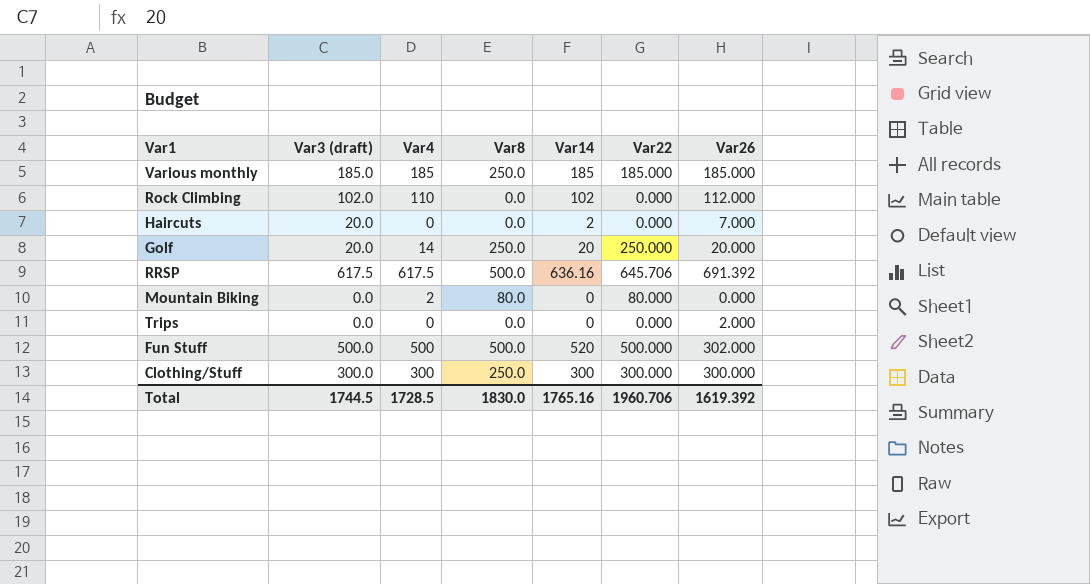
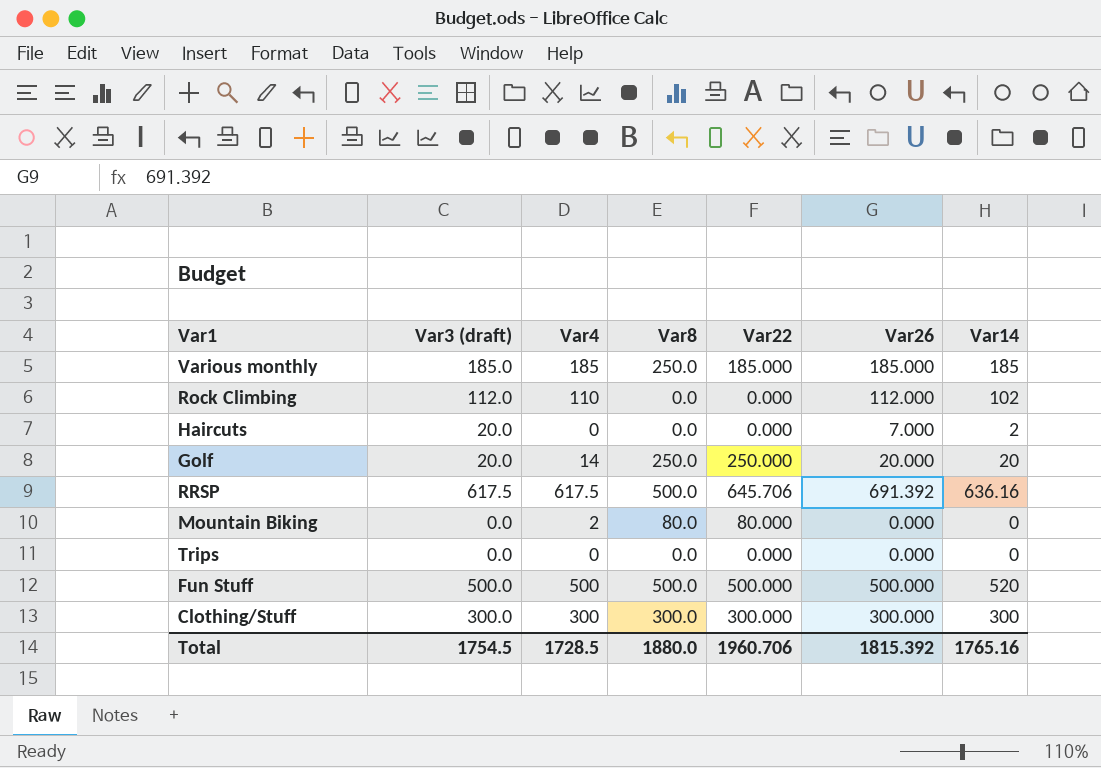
column Var14 | position: 5 -> 7
Rock Climbing | Var3 (draft): 102.0 -> 112.0
Trips | Var26: 2.000 -> 0.000
Fun Stuff | Var26: 302.000 -> 500.000
Clothing/Stuff | Var8: 250.0 -> 300.0
Total | Var3 (draft): 1744.5 -> 1754.5
Total | Var8: 1830.0 -> 1880.0
Total | Var26: 1619.392 -> 1815.392

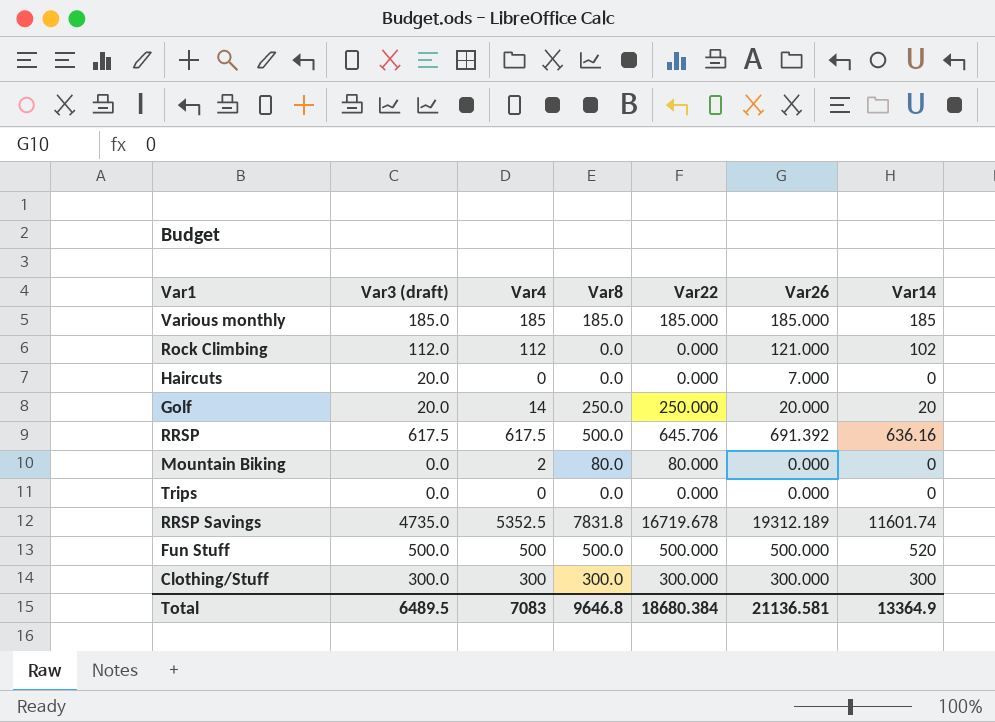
Various monthly | Var8: 250.0 -> 185.0
Rock Climbing | Var4: 110 -> 112
Rock Climbing | Var26: 112.000 -> 121.000
Haircuts | Var14: 2 -> 0
row RRSP Savings: none -> 4735.0 | 5352.5 | 7831.8 | 16719.678 | 19312.189 | 11601.74
Total | Var3 (draft): 1754.5 -> 6489.5
Total | Var4: 1728.5 -> 7083
Total | Var8: 1880.0 -> 9646.8
Total | Var22: 1960.706 -> 18680.384
Total | Var26: 1815.392 -> 21136.581
Total | Var14: 1765.16 -> 13364.9

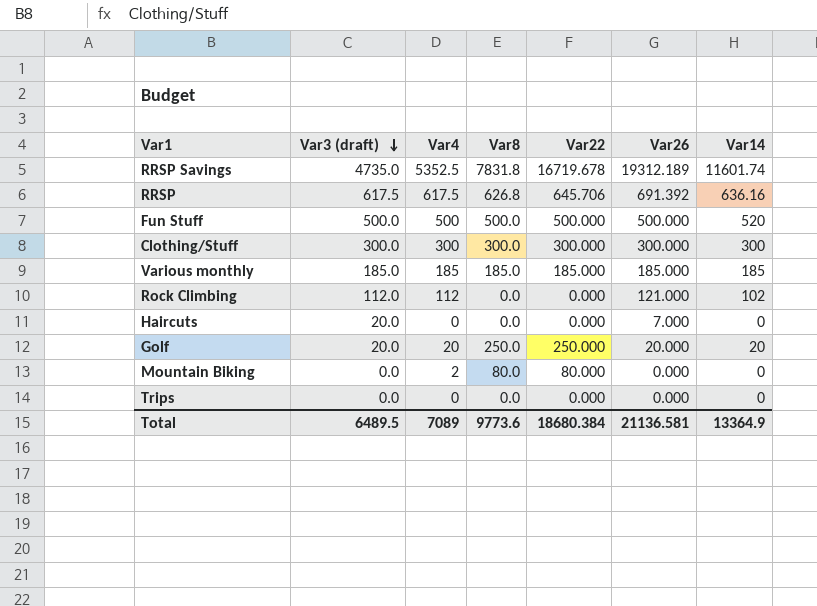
row order: none -> Var3 (draft) descending
RRSP | Var8: 500.0 -> 626.8
Golf | Var4: 14 -> 20
Total | Var4: 7083 -> 7089
Total | Var8: 9646.8 -> 9773.6

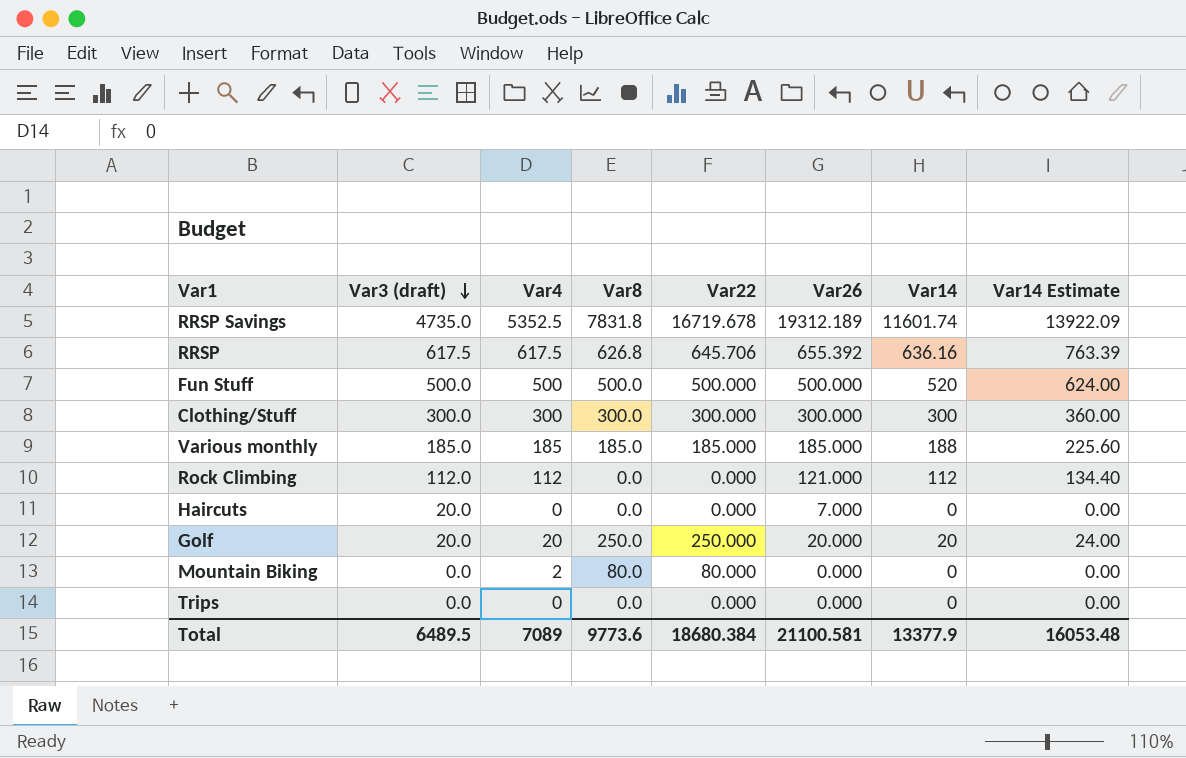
column Var14 Estimate | formula: none -> [Var14] * 1.2
RRSP | Var26: 691.392 -> 655.392
Various monthly | Var14: 185 -> 188
Rock Climbing | Var14: 102 -> 112
Total | Var26: 21136.581 -> 21100.581
Total | Var14: 13364.9 -> 13377.9

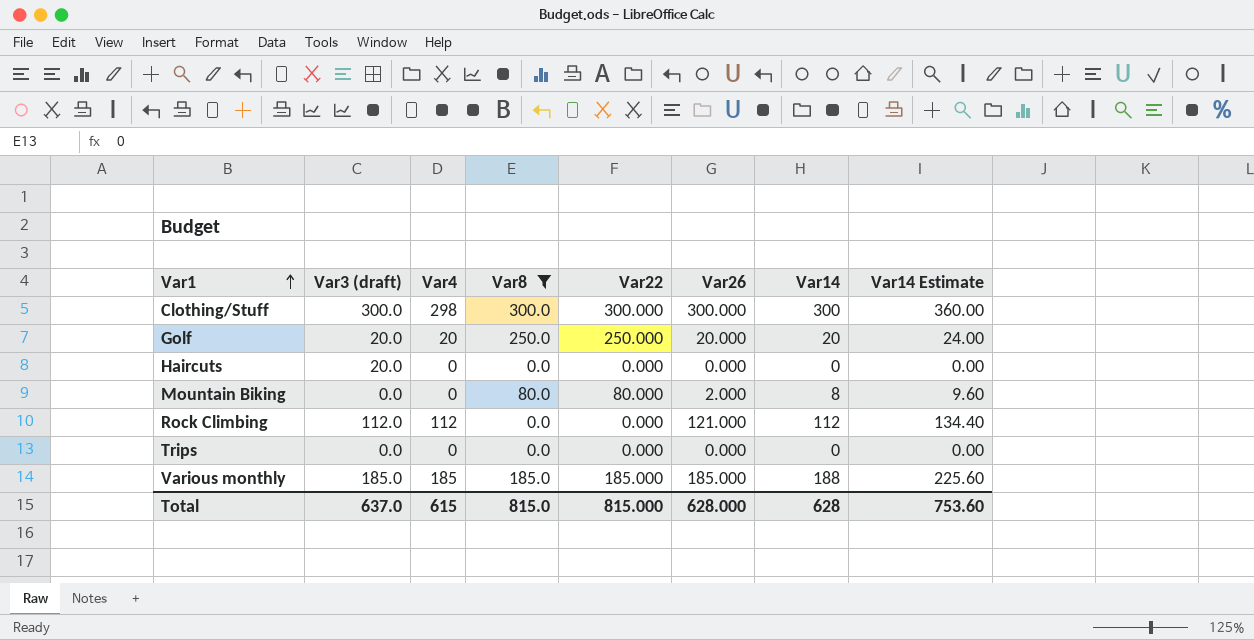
filter: none -> Var8 <= 300.0
row order: Var3 (draft) descending -> Var1 ascending
Clothing/Stuff | Var4: 300 -> 298
Haircuts | Var26: 7.000 -> 0.000
Mountain Biking | Var4: 2 -> 0
Mountain Biking | Var26: 0.000 -> 2.000
Mountain Biking | Var14: 0 -> 8
Mountain Biking | Var14 Estimate: 0.00 -> 9.60
Total | Var3 (draft): 6489.5 -> 637.0
Total | Var4: 7089 -> 615
Total | Var8: 9773.6 -> 815.0
Total | Var22: 18680.384 -> 815.000
Total | Var26: 21100.581 -> 628.000
Total | Var14: 13377.9 -> 628
Total | Var14 Estimate: 16053.48 -> 753.60

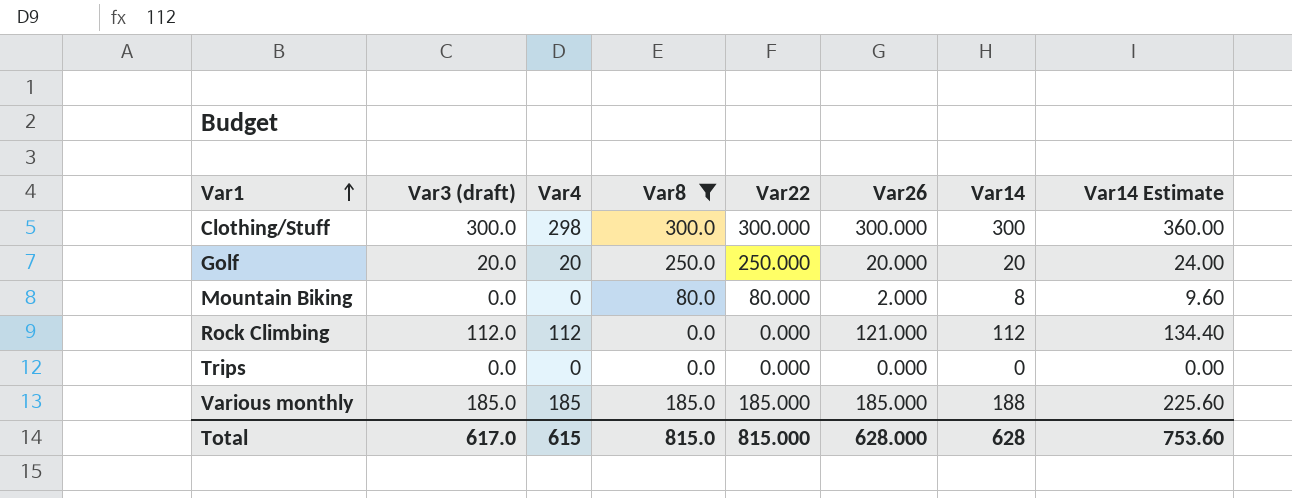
row Haircuts: 20.0 | 0 | 0.0 | 0.000 | 0.000 | 0 | 0.00 -> none
Total | Var3 (draft): 637.0 -> 617.0

